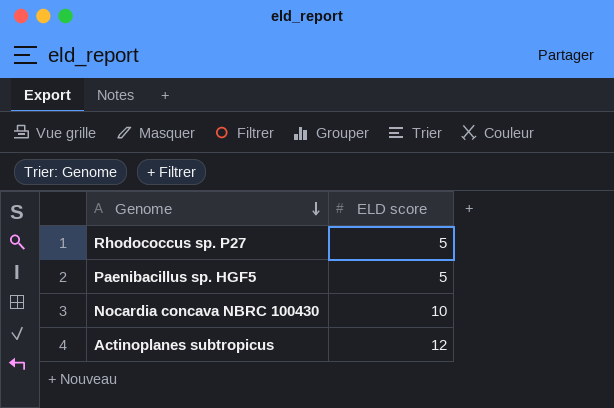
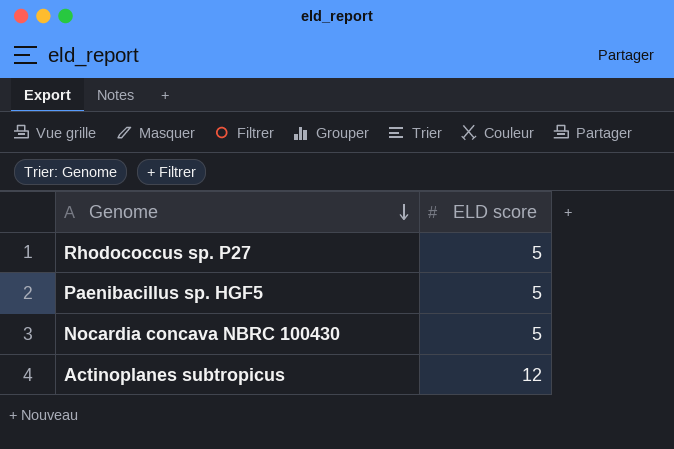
Nocardia concava NBRC 100430 | ELD score: 10 -> 5

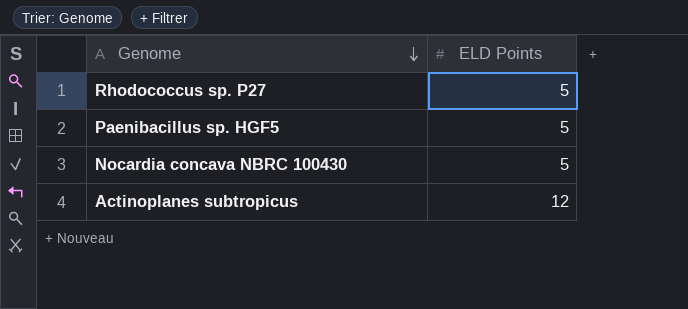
column name: ELD score -> ELD Points

